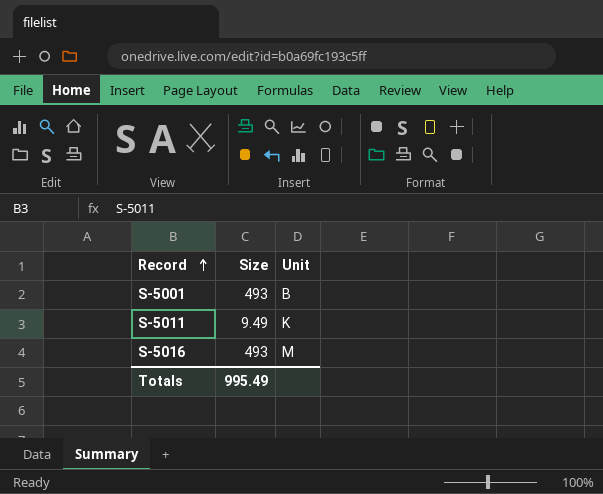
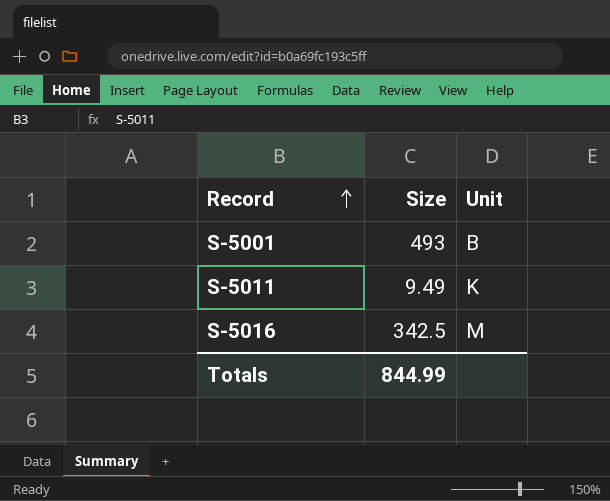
S-5016 | Size: 493 -> 342.5
Totals | Size: 995.49 -> 844.99

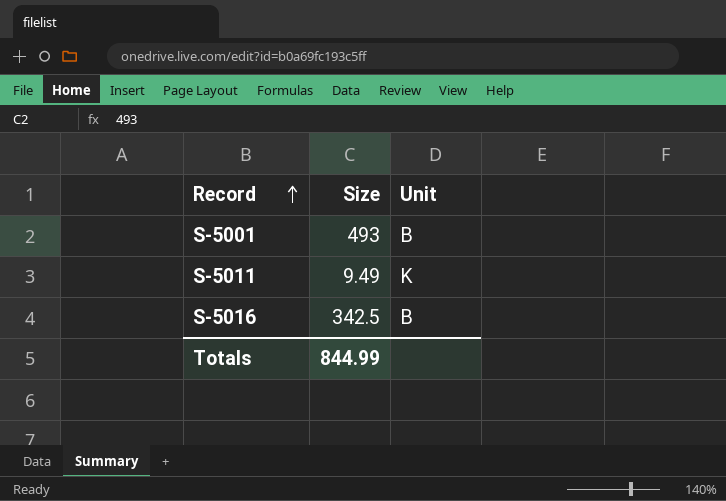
S-5016 | Unit: M -> B

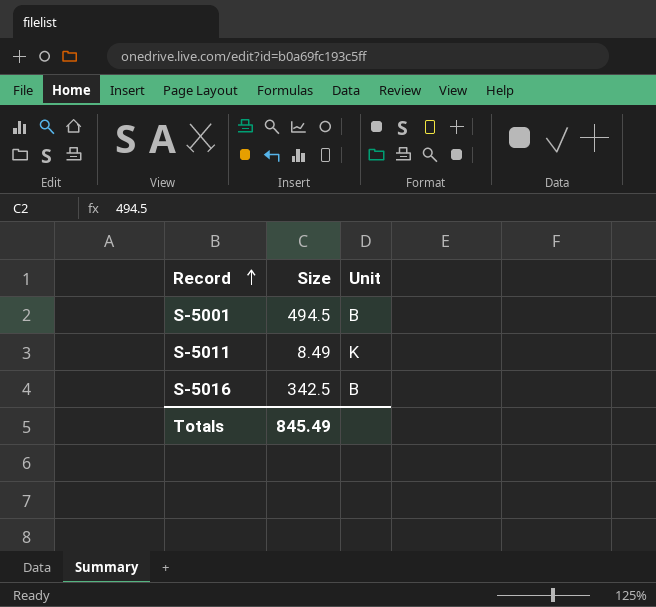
S-5001 | Size: 493 -> 494.5
S-5011 | Size: 9.49 -> 8.49
Totals | Size: 844.99 -> 845.49

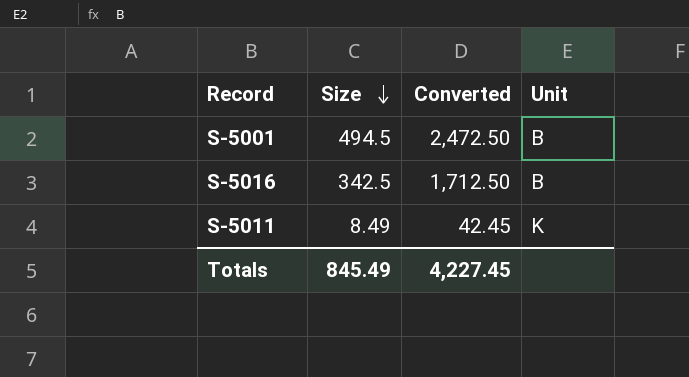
row order: Record ascending -> Size descending
column Converted | formula: none -> [Size] * 5

